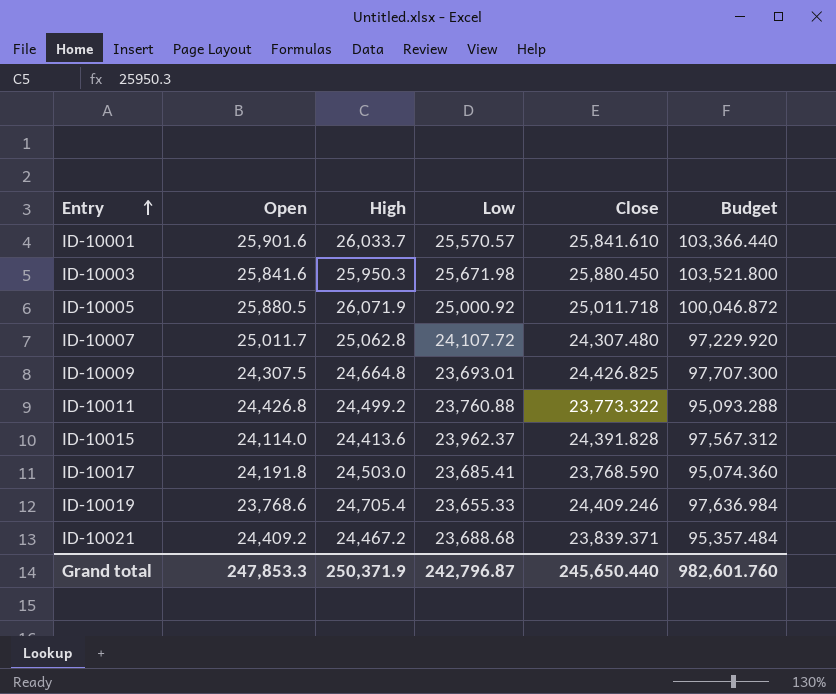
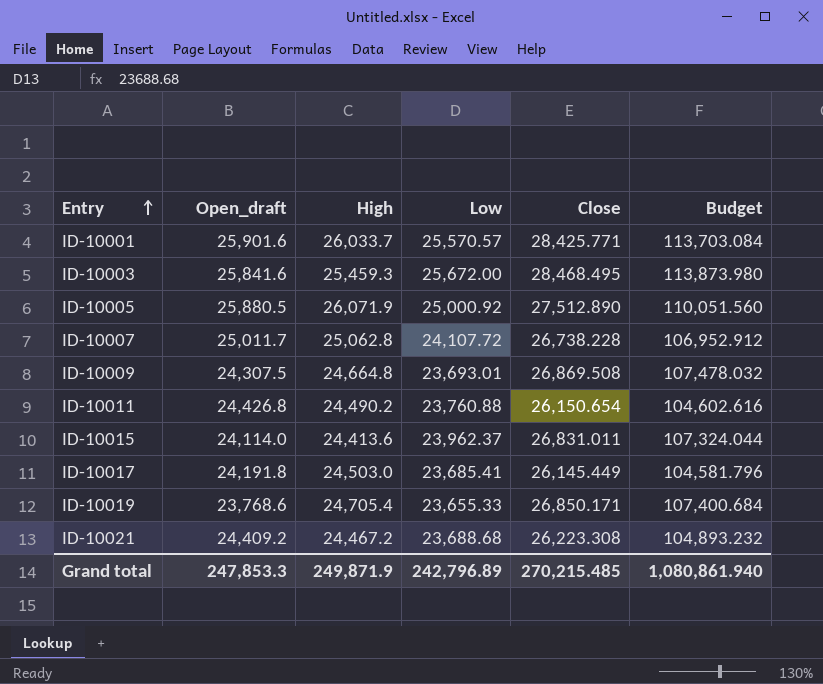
column name: Open -> Open_draft
ID-10001 | Close: 25,841.610 -> 28,425.771
ID-10001 | Budget: 103,366.440 -> 113,703.084
ID-10003 | High: 25,950.3 -> 25,459.3
ID-10003 | Low: 25,671.98 -> 25,672.00
ID-10003 | Close: 25,880.450 -> 28,468.495
ID-10003 | Budget: 103,521.800 -> 113,873.980
ID-10005 | Close: 25,011.718 -> 27,512.890
ID-10005 | Budget: 100,046.872 -> 110,051.560
ID-10007 | Close: 24,307.480 -> 26,738.228
ID-10007 | Budget: 97,229.920 -> 106,952.912
ID-10009 | Close: 24,426.825 -> 26,869.508
ID-10009 | Budget: 97,707.300 -> 107,478.032
ID-10011 | High: 24,499.2 -> 24,490.2
ID-10011 | Close: 23,773.322 -> 26,150.654
ID-10011 | Budget: 95,093.288 -> 104,602.616
ID-10015 | Close: 24,391.828 -> 26,831.011
ID-10015 | Budget: 97,567.312 -> 107,324.044
ID-10017 | Close: 23,768.590 -> 26,145.449
ID-10017 | Budget: 95,074.360 -> 104,581.796
ID-10019 | Close: 24,409.246 -> 26,850.171
ID-10019 | Budget: 97,636.984 -> 107,400.684
ID-10021 | Close: 23,839.371 -> 26,223.308
ID-10021 | Budget: 95,357.484 -> 104,893.232
Grand total | High: 250,371.9 -> 249,871.9
Grand total | Low: 242,796.87 -> 242,796.89
Grand total | Close: 245,650.440 -> 270,215.485
Grand total | Budget: 982,601.760 -> 1,080,861.940

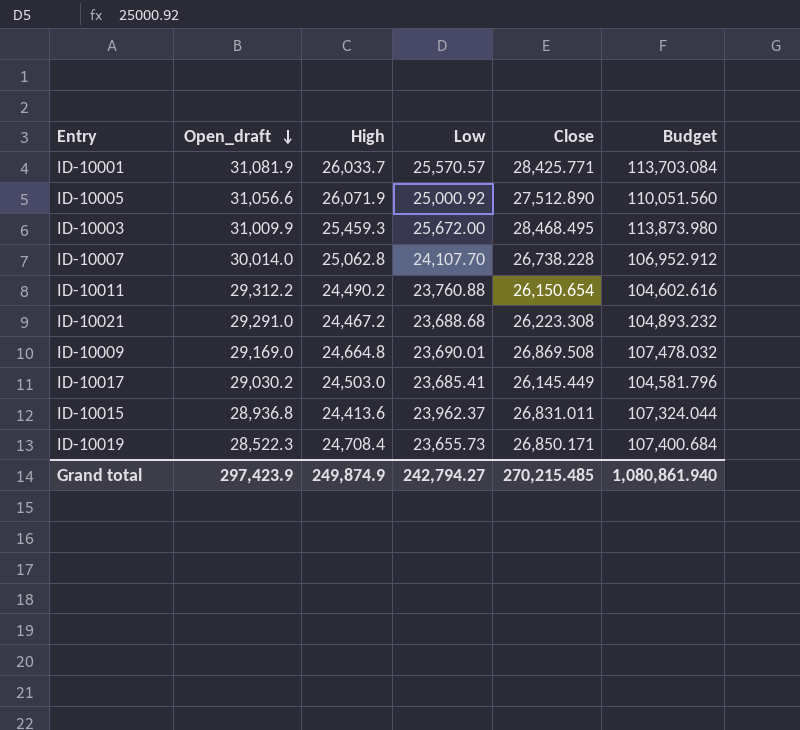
row order: Entry ascending -> Open_draft descending
ID-10001 | Open_draft: 25,901.6 -> 31,081.9
ID-10005 | Open_draft: 25,880.5 -> 31,056.6
ID-10003 | Open_draft: 25,841.6 -> 31,009.9
ID-10007 | Open_draft: 25,011.7 -> 30,014.0
ID-10007 | Low: 24,107.72 -> 24,107.70
ID-10011 | Open_draft: 24,426.8 -> 29,312.2
ID-10021 | Open_draft: 24,409.2 -> 29,291.0
ID-10009 | Open_draft: 24,307.5 -> 29,169.0
ID-10009 | Low: 23,693.01 -> 23,690.01
ID-10017 | Open_draft: 24,191.8 -> 29,030.2
ID-10015 | Open_draft: 24,114.0 -> 28,936.8
ID-10019 | Open_draft: 23,768.6 -> 28,522.3
ID-10019 | High: 24,705.4 -> 24,708.4
ID-10019 | Low: 23,655.33 -> 23,655.73
Grand total | Open_draft: 247,853.3 -> 297,423.9
Grand total | High: 249,871.9 -> 249,874.9
Grand total | Low: 242,796.89 -> 242,794.27

